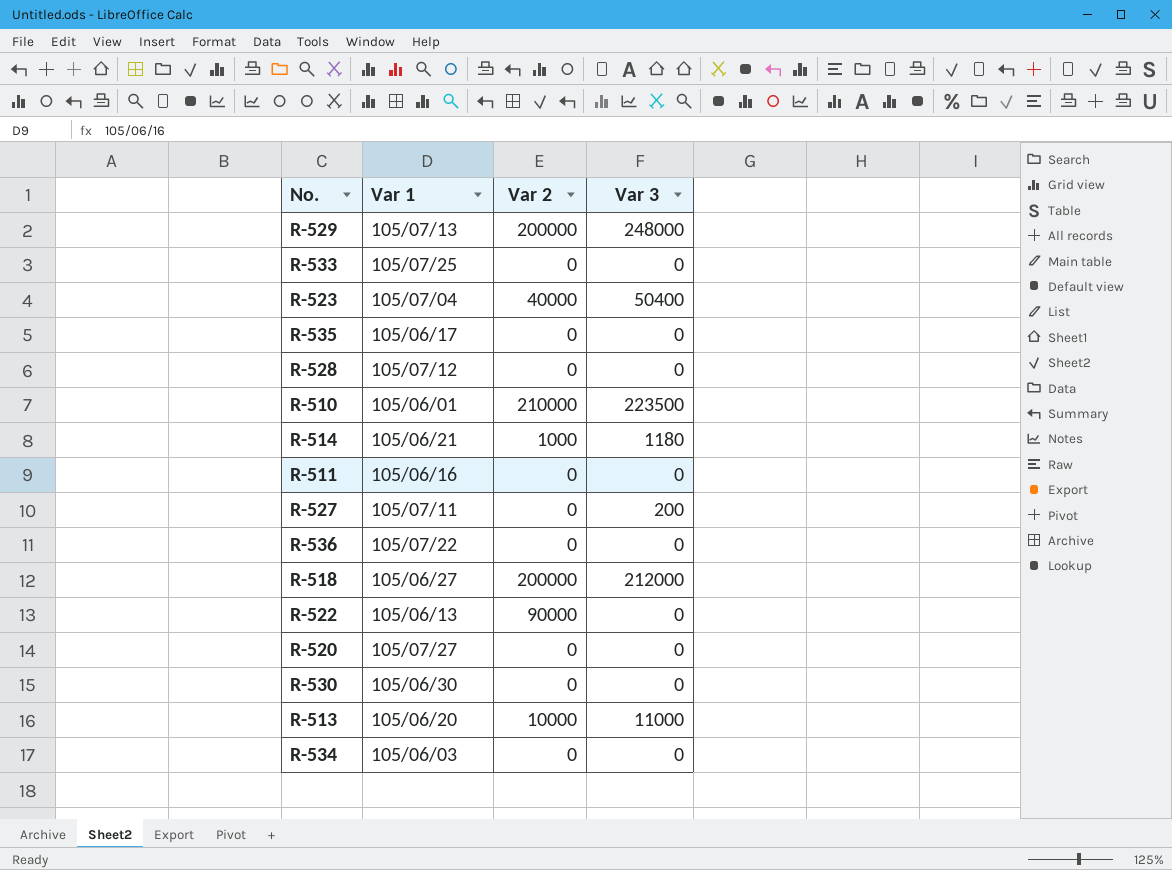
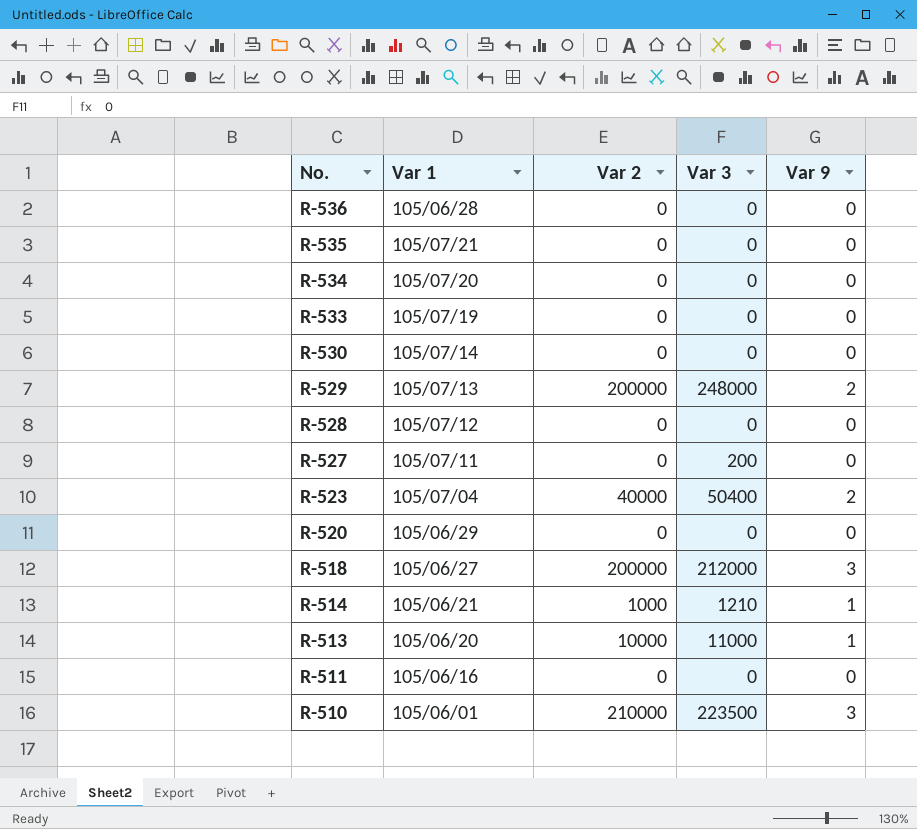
row order: none -> No. descending
column Var 9 | position: none -> 5
row R-522: 105/06/13 | 90000 | 0 -> none
R-536 | Var 1: 105/07/22 -> 105/06/28
R-535 | Var 1: 105/06/17 -> 105/07/21
R-534 | Var 1: 105/06/03 -> 105/07/20
R-533 | Var 1: 105/07/25 -> 105/07/19
R-530 | Var 1: 105/06/30 -> 105/07/14
R-520 | Var 1: 105/07/27 -> 105/06/29
R-514 | Var 3: 1180 -> 1210

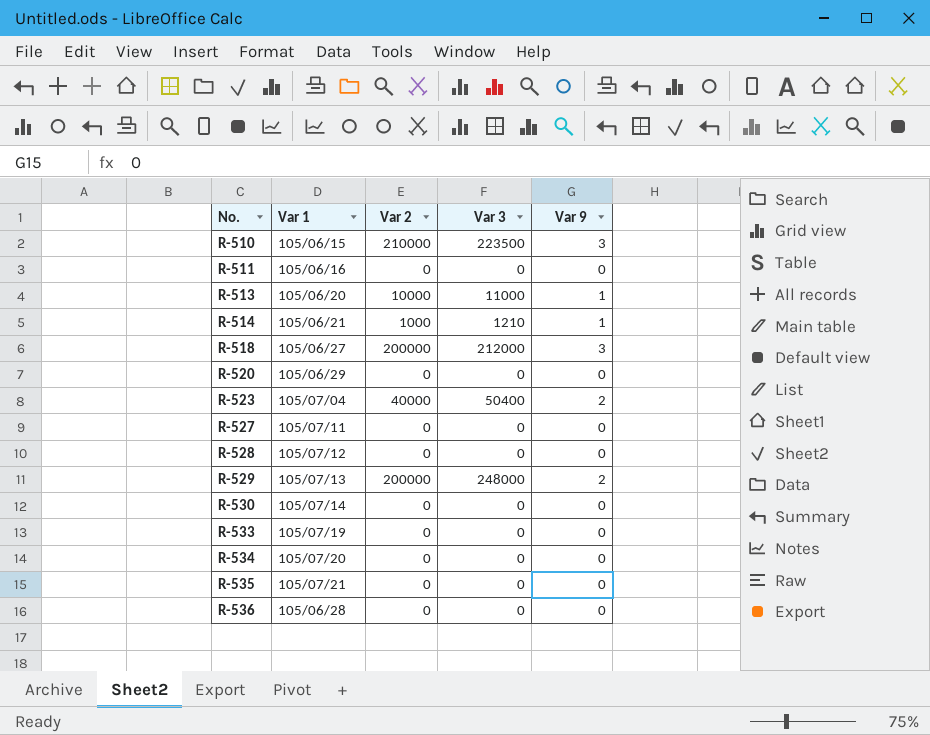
row order: No. descending -> No. ascending
R-510 | Var 1: 105/06/01 -> 105/06/15
R-527 | Var 3: 200 -> 0

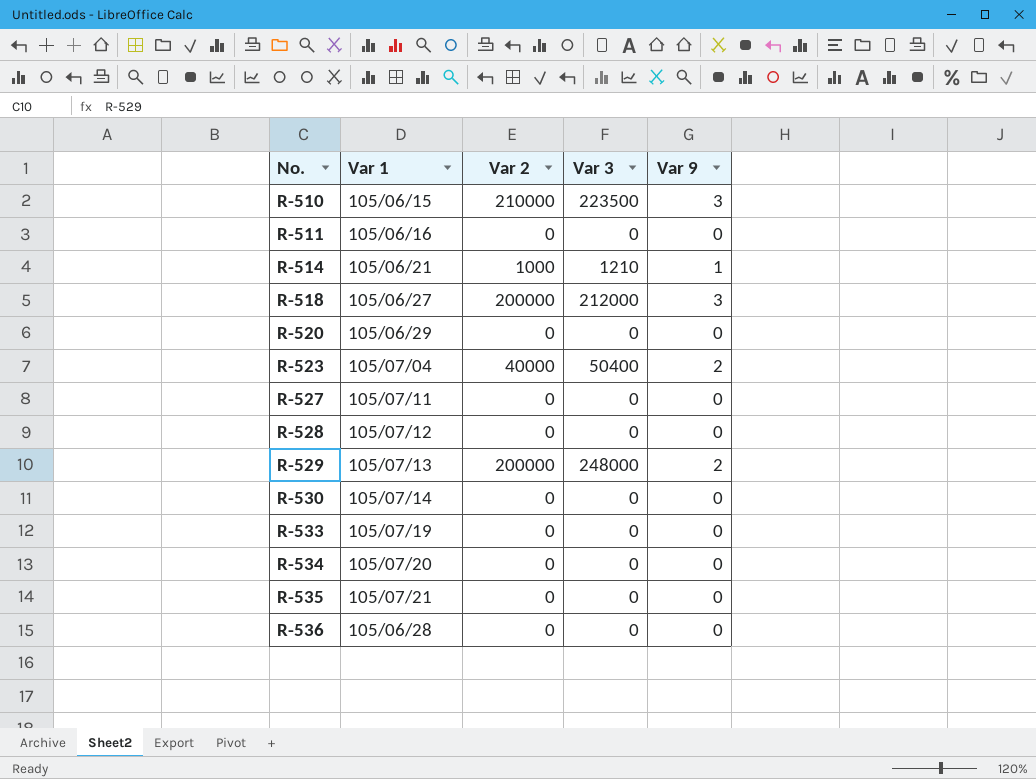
row R-513: 105/06/20 | 10000 | 11000 | 1 -> none

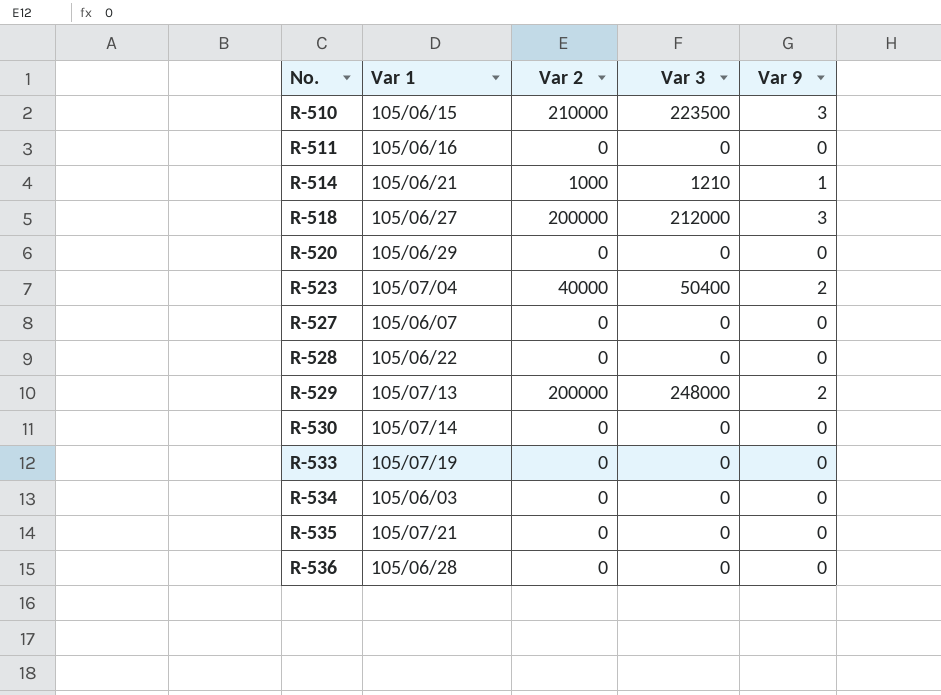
R-527 | Var 1: 105/07/11 -> 105/06/07
R-528 | Var 1: 105/07/12 -> 105/06/22
R-534 | Var 1: 105/07/20 -> 105/06/03

